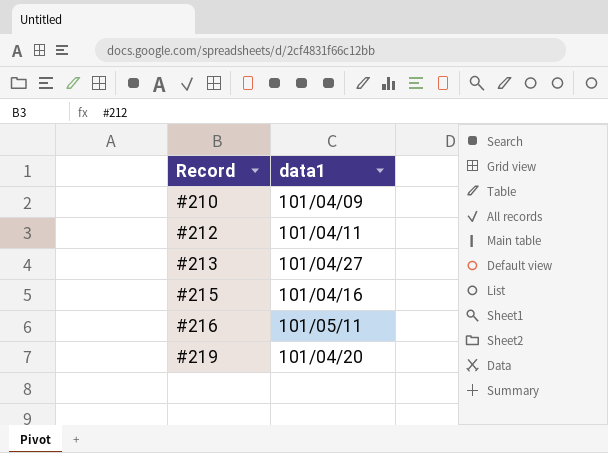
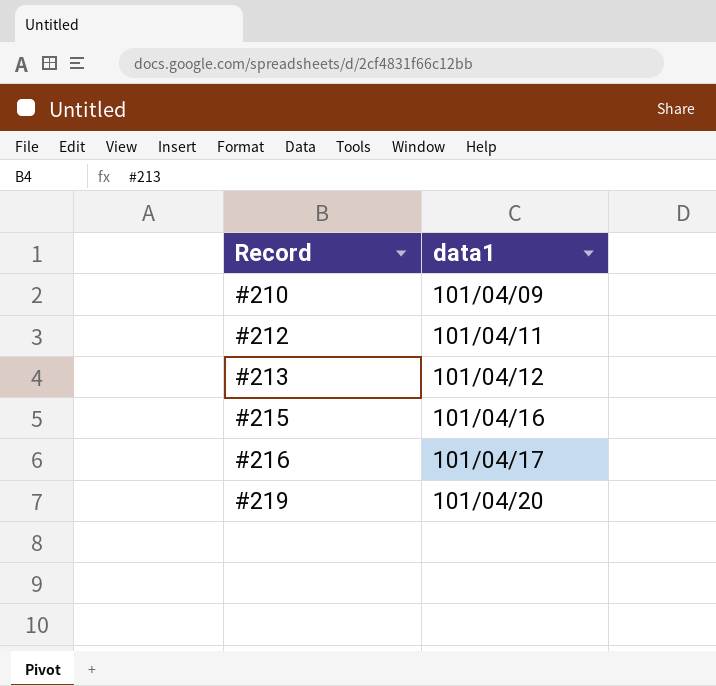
#213 | data1: 101/04/27 -> 101/04/12
#216 | data1: 101/05/11 -> 101/04/17

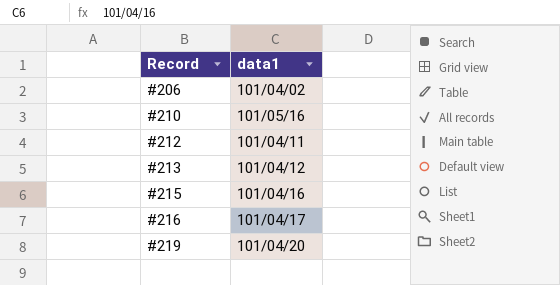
row #206: none -> 101/04/02
#210 | data1: 101/04/09 -> 101/05/16

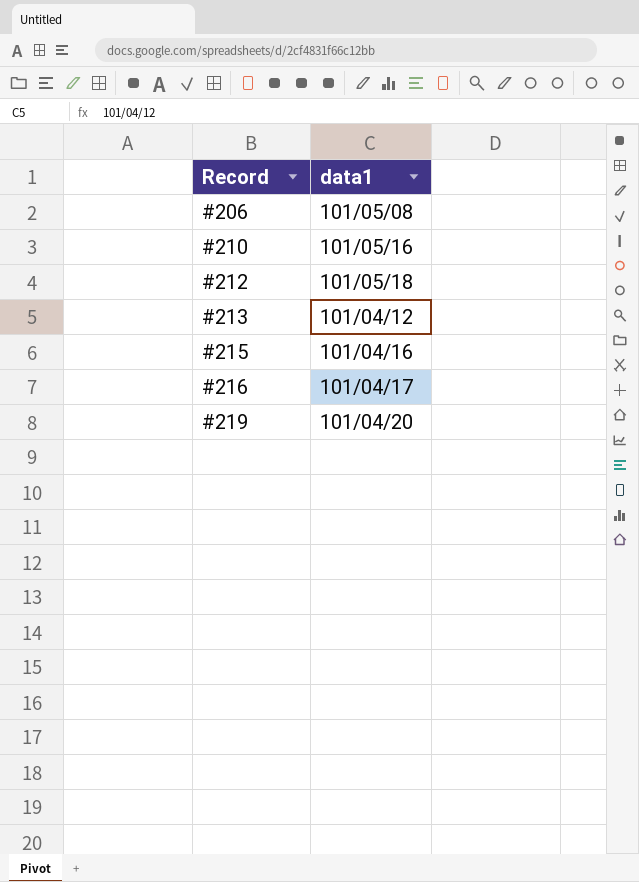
#206 | data1: 101/04/02 -> 101/05/08
#212 | data1: 101/04/11 -> 101/05/18

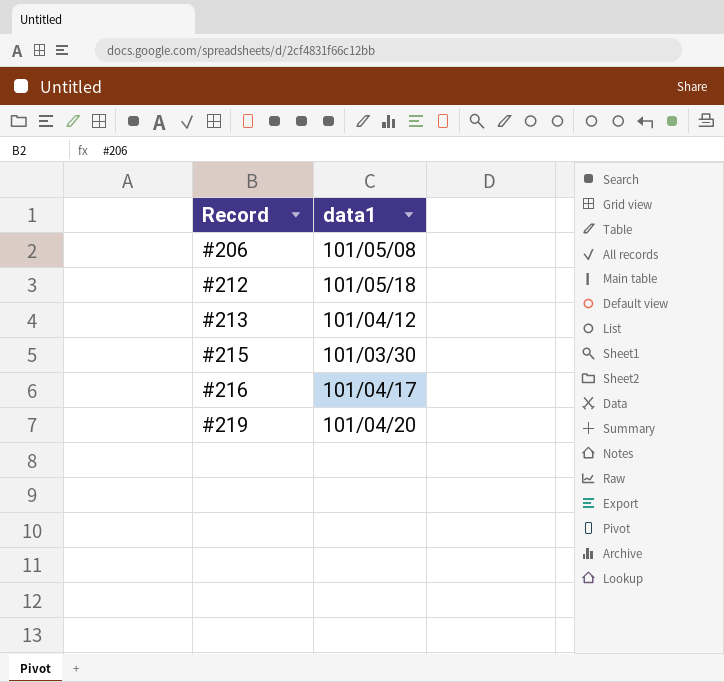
row #210: 101/05/16 -> none
#215 | data1: 101/04/16 -> 101/03/30

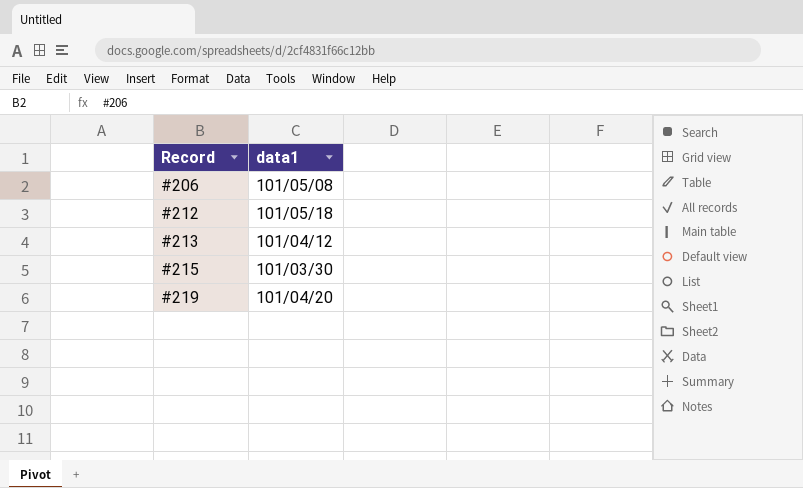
row #216: 101/04/17 -> none

